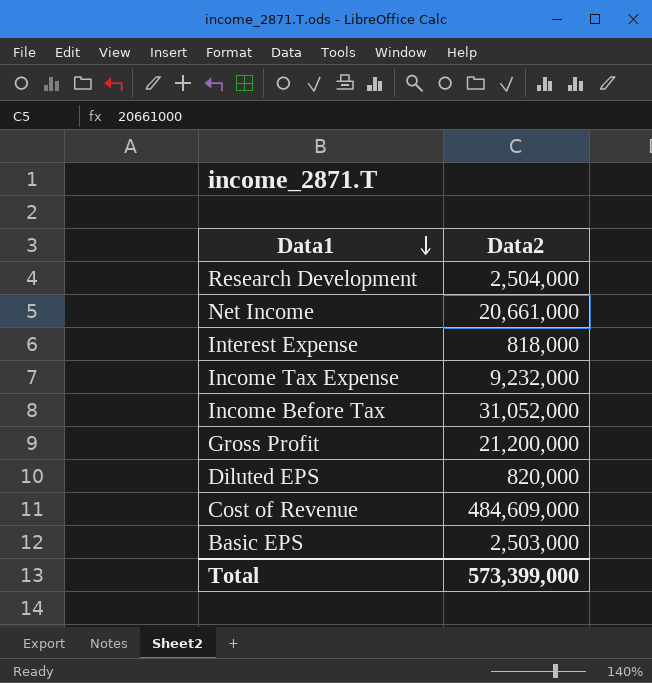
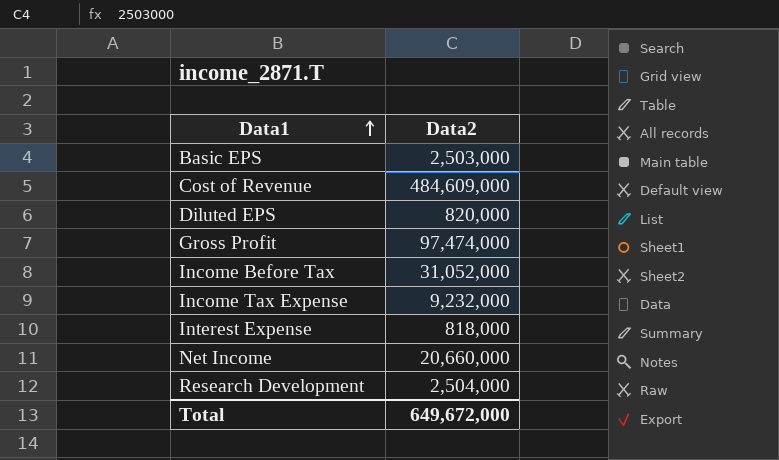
row order: Data1 descending -> Data1 ascending
Gross Profit | Data2: 21,200,000 -> 97,474,000
Net Income | Data2: 20,661,000 -> 20,660,000
Total | Data2: 573,399,000 -> 649,672,000

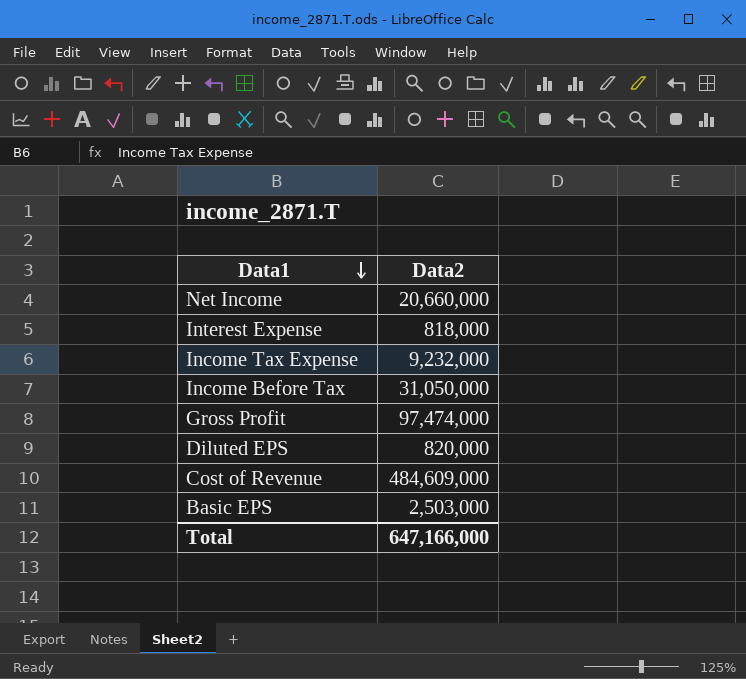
row order: Data1 ascending -> Data1 descending
row Research Development: 2,504,000 -> none
Income Before Tax | Data2: 31,052,000 -> 31,050,000
Total | Data2: 649,672,000 -> 647,166,000

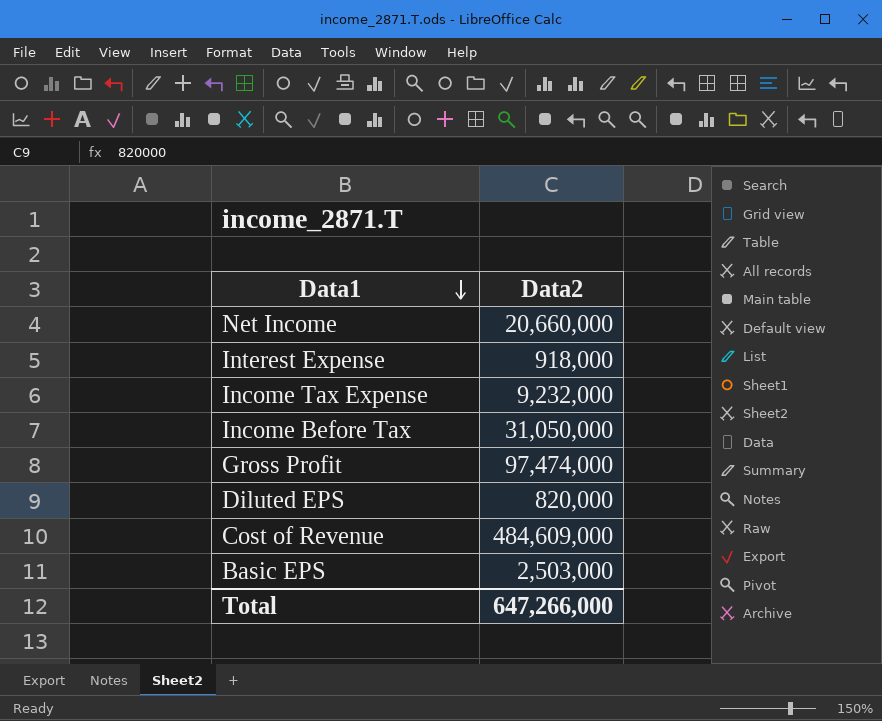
Interest Expense | Data2: 818,000 -> 918,000
Total | Data2: 647,166,000 -> 647,266,000

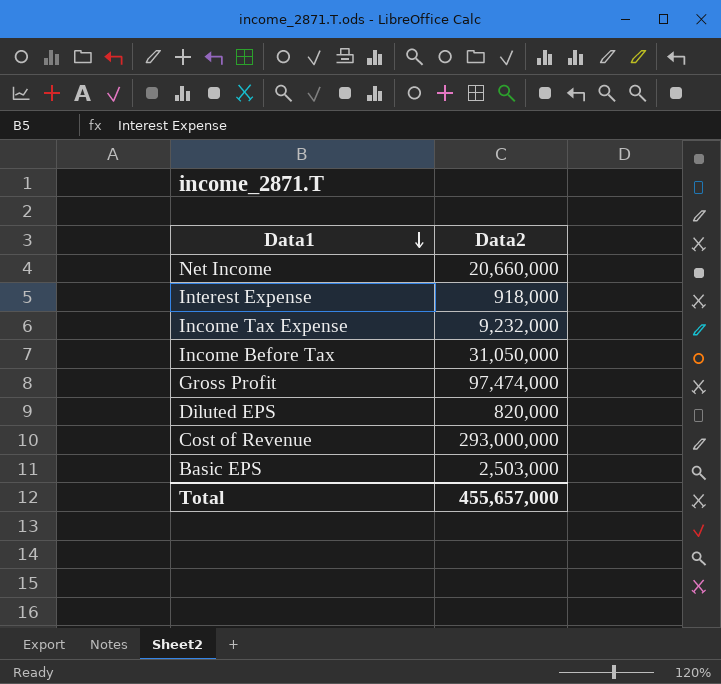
Cost of Revenue | Data2: 484,609,000 -> 293,000,000
Total | Data2: 647,266,000 -> 455,657,000

